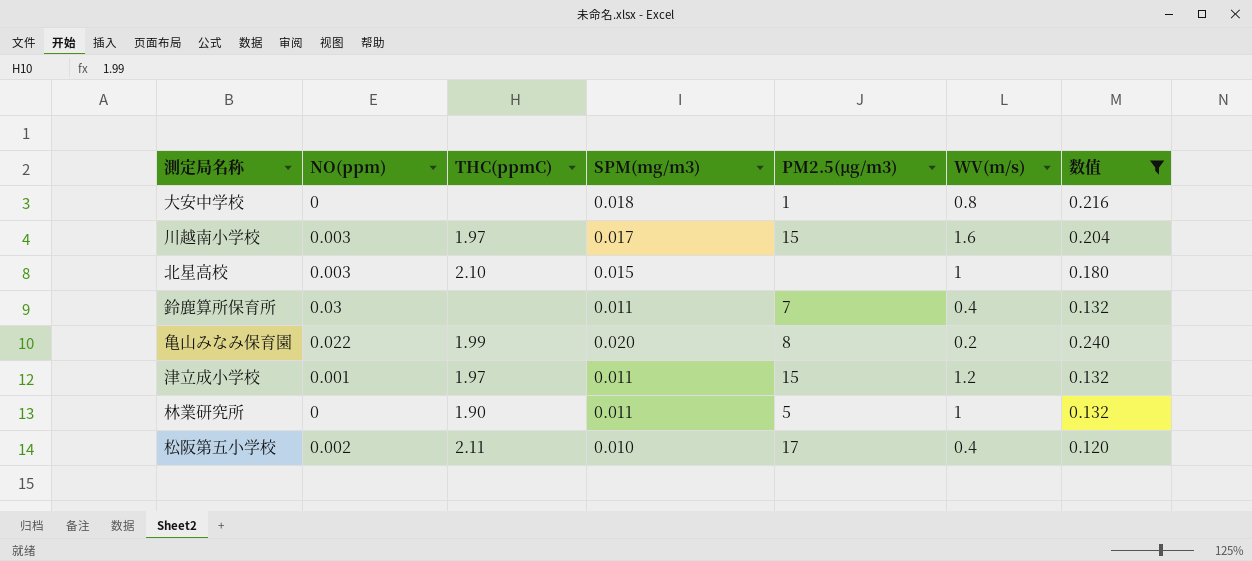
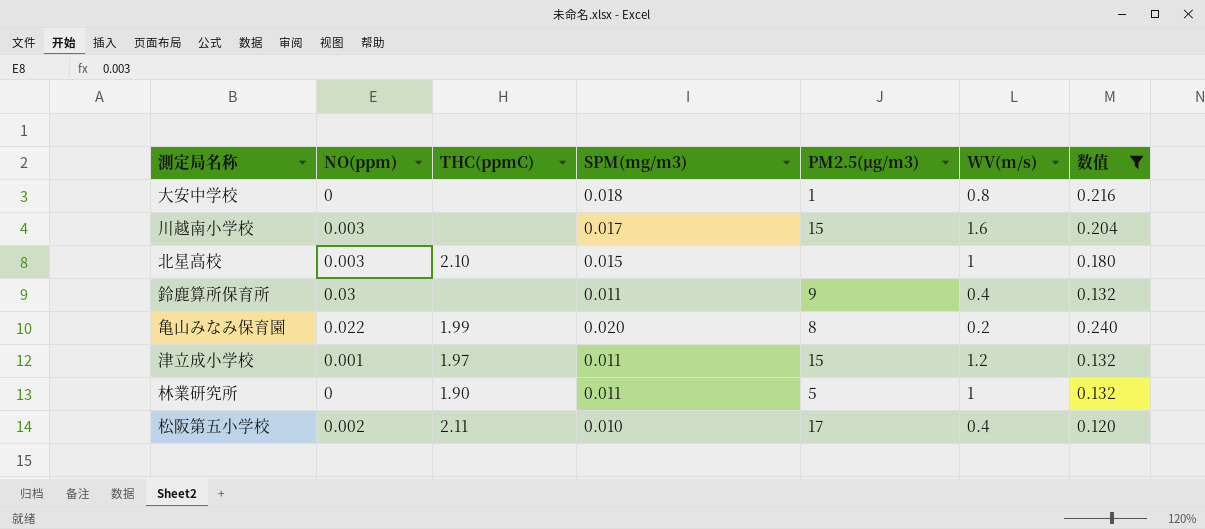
川越南小学校 | THC(ppmC): 1.97 -> none
鈴鹿算所保育所 | PM2.5(μg/m3): 7 -> 9

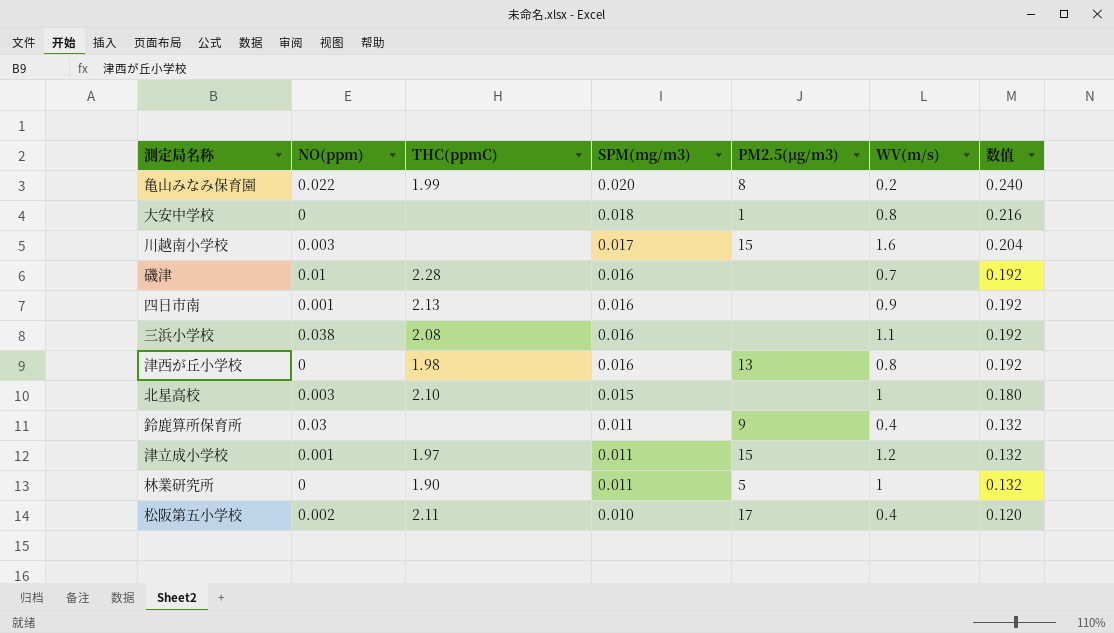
filter: 数值 != 0.192 -> none
row order: none -> SPM(mg/m3) descending

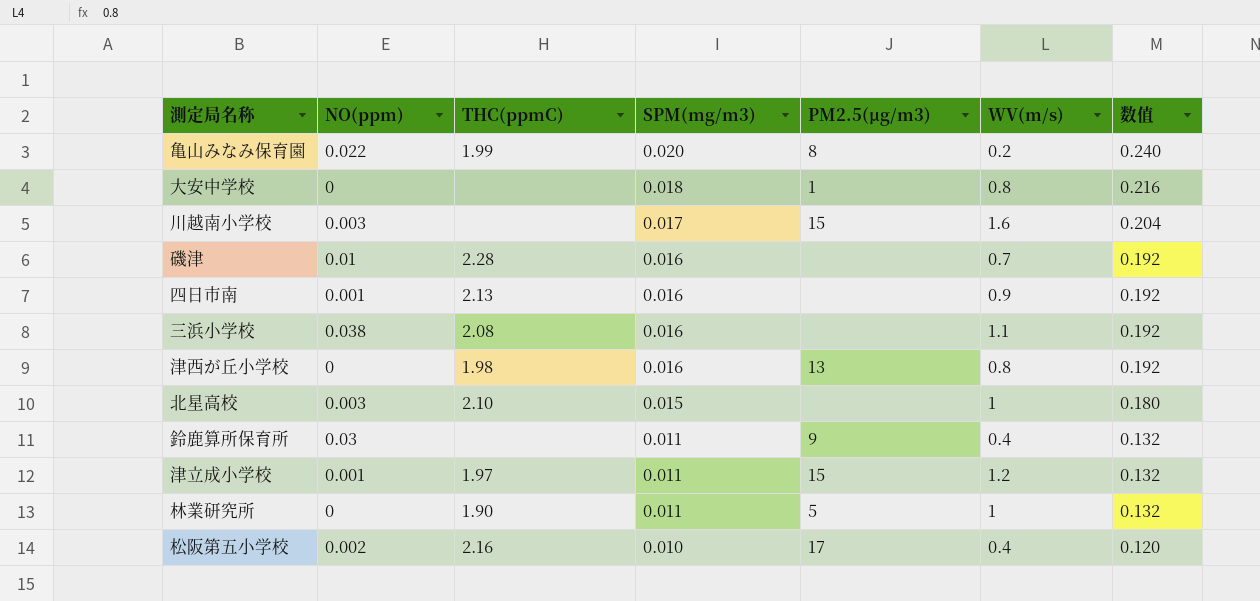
松阪第五小学校 | THC(ppmC): 2.11 -> 2.16

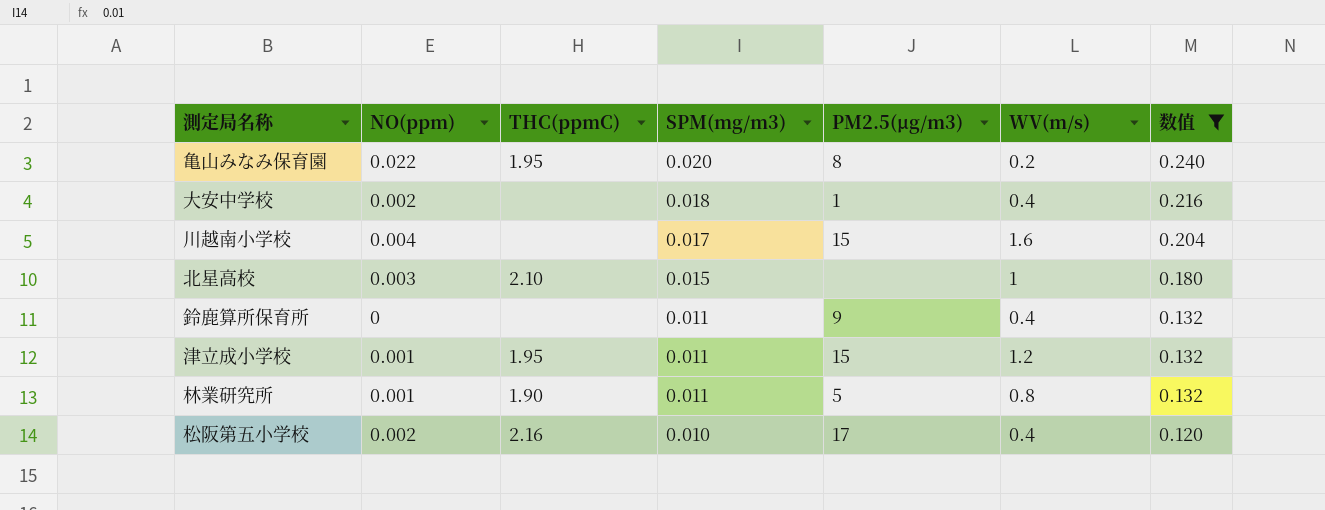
filter: none -> 数值 != 0.192
亀山みなみ保育園 | THC(ppmC): 1.99 -> 1.95
大安中学校 | NO(ppm): 0 -> 0.002
大安中学校 | WV(m/s): 0.8 -> 0.4
川越南小学校 | NO(ppm): 0.003 -> 0.004
鈴鹿算所保育所 | NO(ppm): 0.03 -> 0
津立成小学校 | THC(ppmC): 1.97 -> 1.95
林業研究所 | NO(ppm): 0 -> 0.001
林業研究所 | WV(m/s): 1 -> 0.8

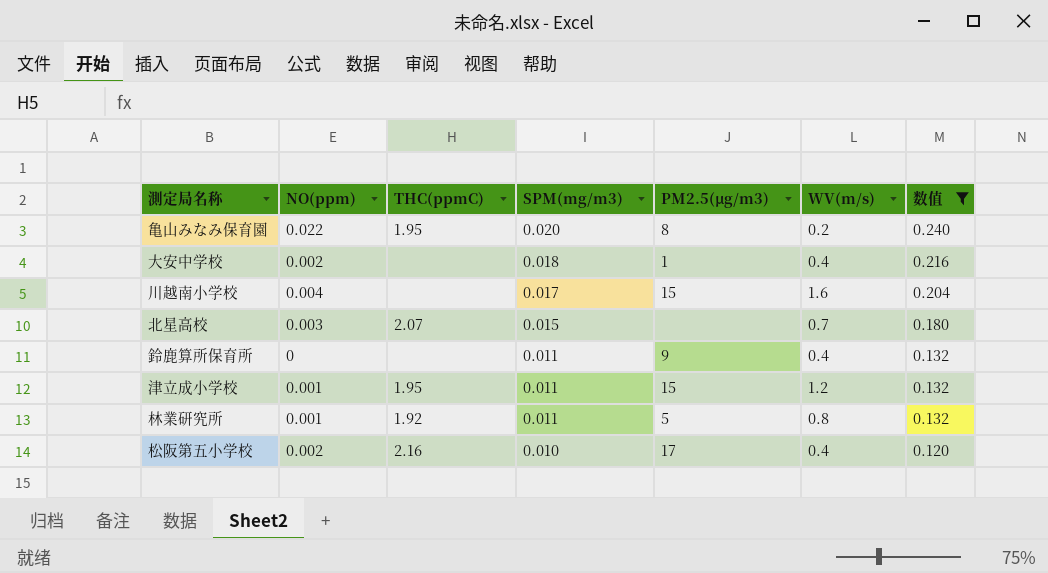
北星高校 | THC(ppmC): 2.10 -> 2.07
北星高校 | WV(m/s): 1 -> 0.7
林業研究所 | THC(ppmC): 1.90 -> 1.92

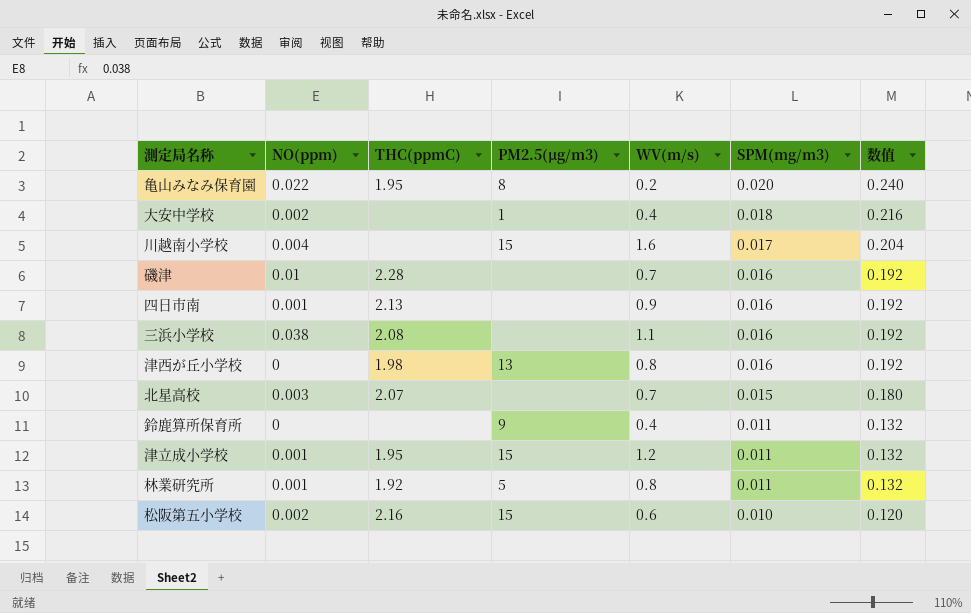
filter: 数值 != 0.192 -> none
column SPM(mg/m3) | position: 4 -> 6
松阪第五小学校 | PM2.5(μg/m3): 17 -> 15
松阪第五小学校 | WV(m/s): 0.4 -> 0.6

